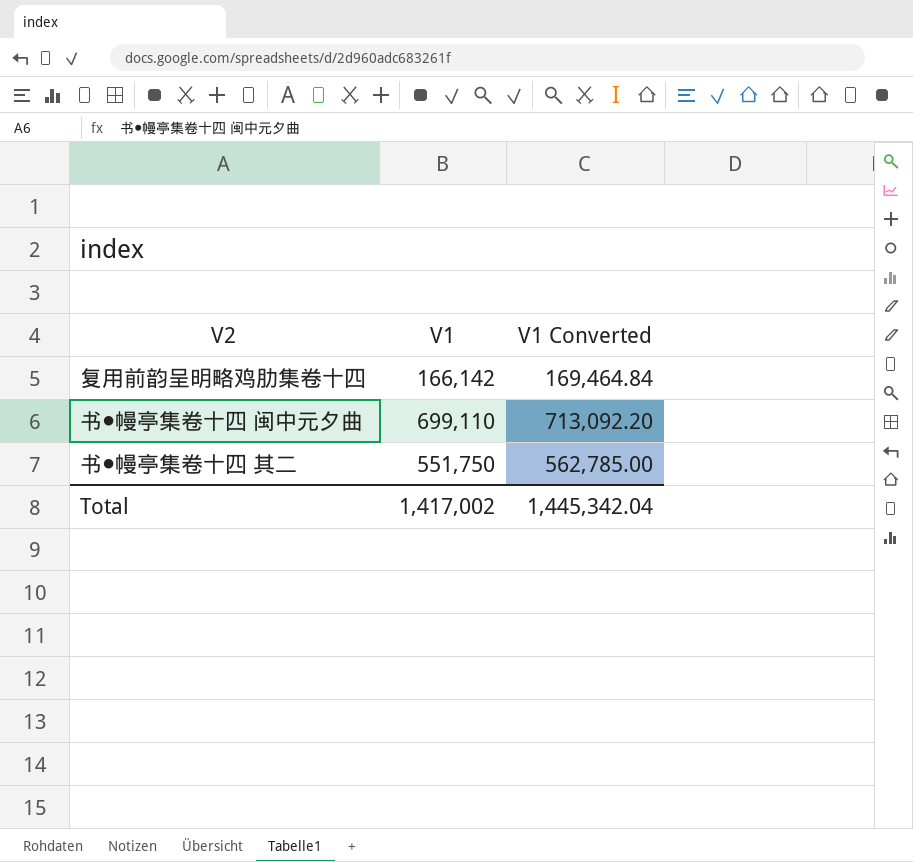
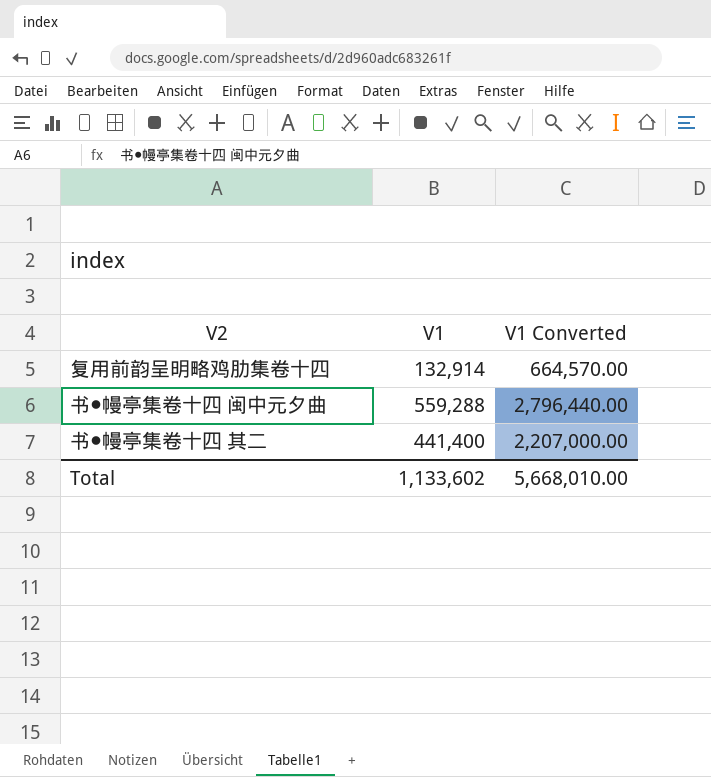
column V1 Converted | formula: [V1] * 1.02 -> [V1] * 5
复用前韵呈明略鸡肋集卷十四 | V1: 166,142 -> 132,914
书●幔亭集卷十四 闽中元夕曲 | V1: 699,110 -> 559,288
书●幔亭集卷十四 其二 | V1: 551,750 -> 441,400
Total | V1: 1,417,002 -> 1,133,602
Total | V1 Converted: 1,445,342.04 -> 5,668,010.00

